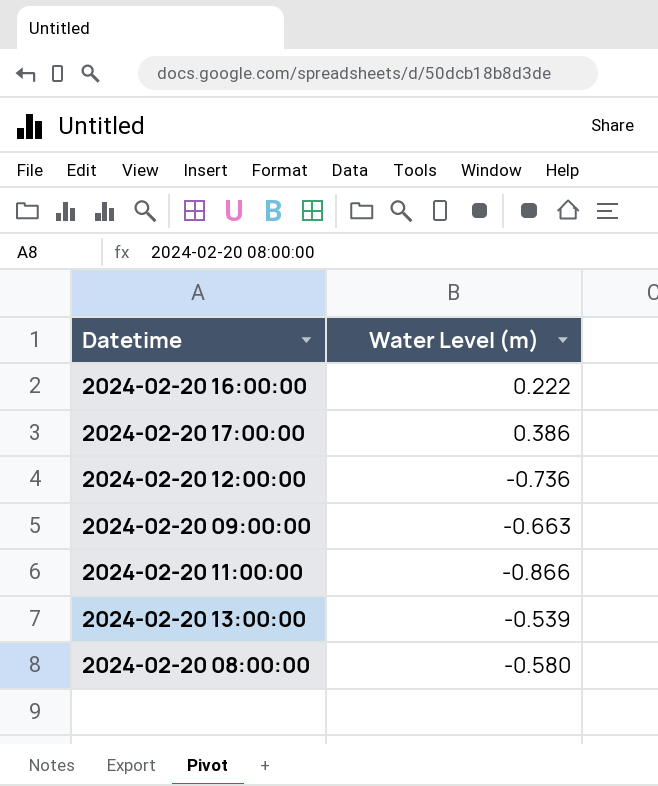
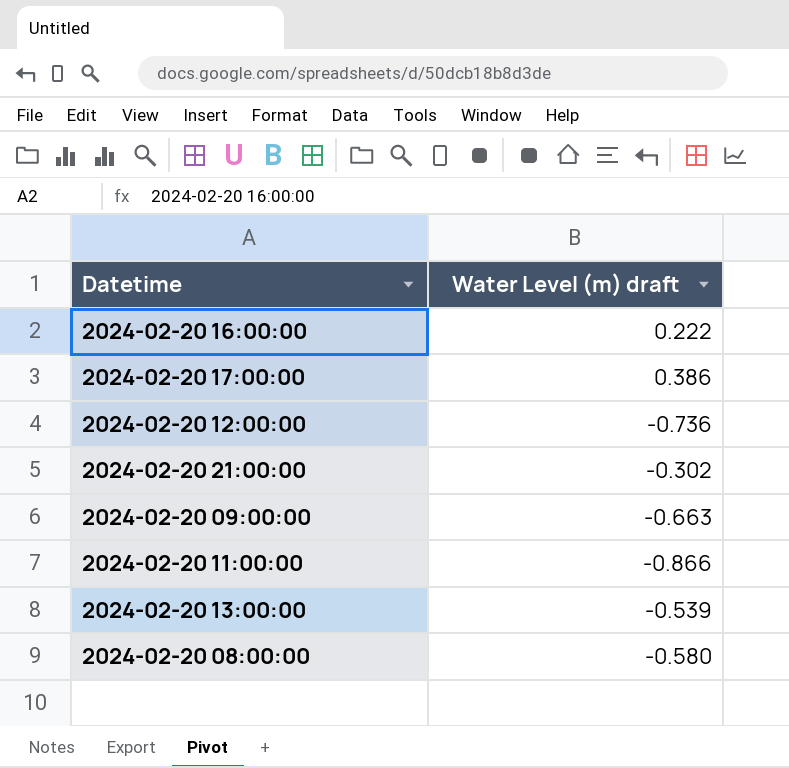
column name: Water Level (m) -> Water Level (m) draft
row 2024-02-20 21:00:00: none -> -0.302

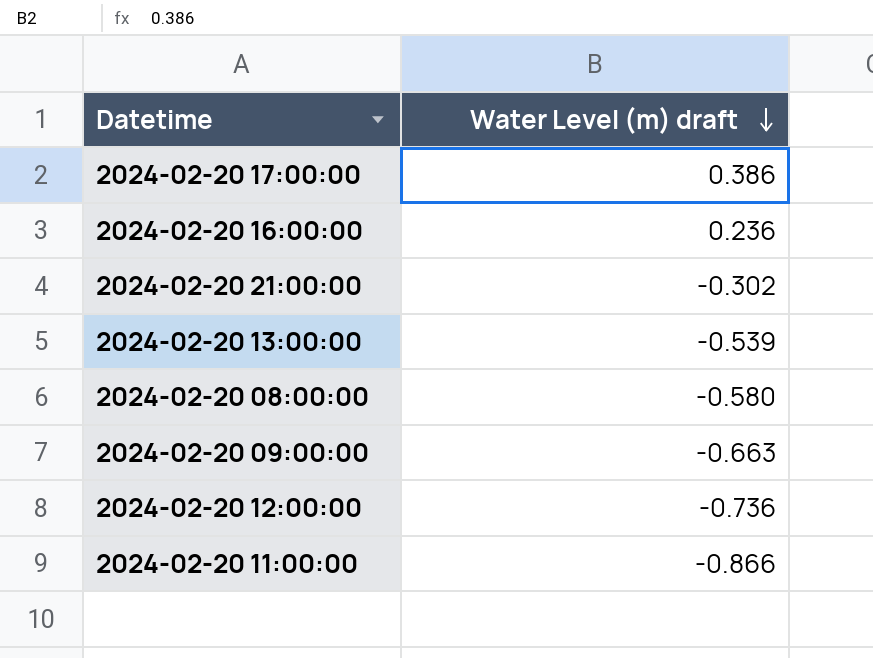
row order: none -> Water Level (m) draft descending
2024-02-20 16:00:00 | Water Level (m) draft: 0.222 -> 0.236

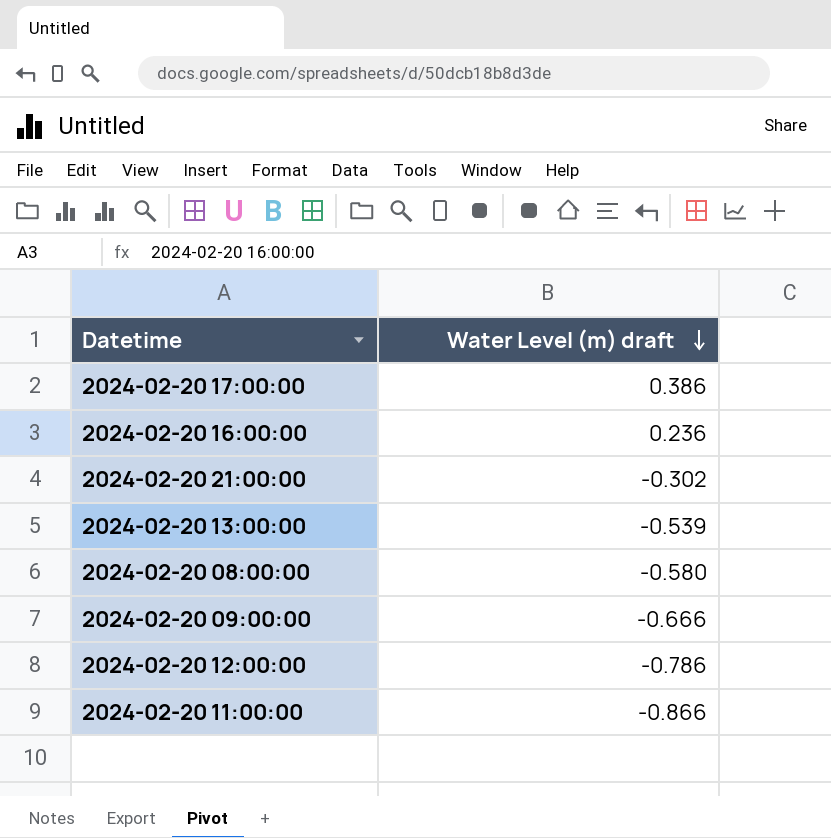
2024-02-20 09:00:00 | Water Level (m) draft: -0.663 -> -0.666
2024-02-20 12:00:00 | Water Level (m) draft: -0.736 -> -0.786

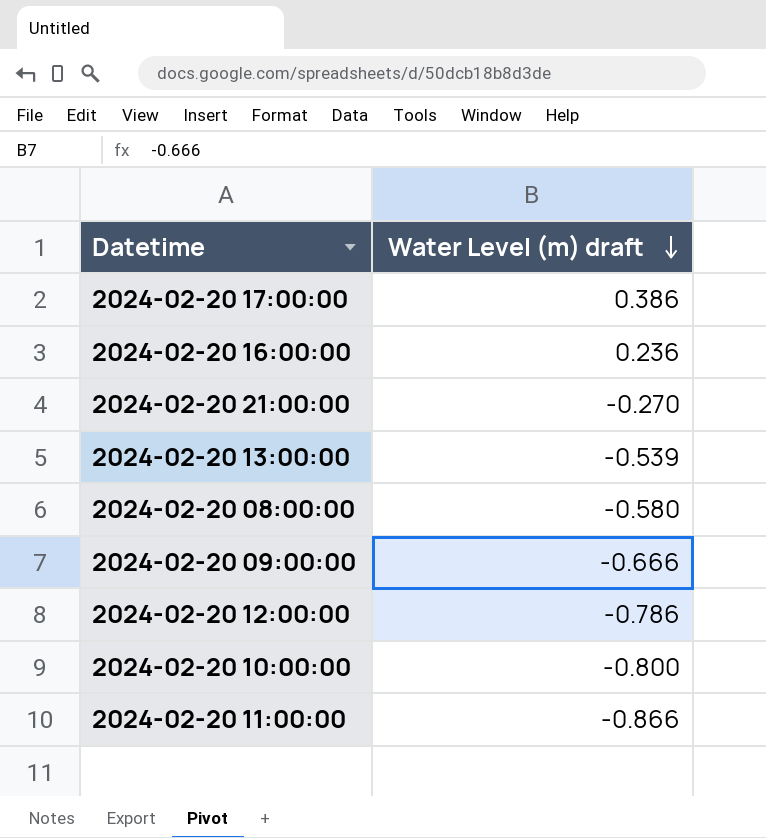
2024-02-20 21:00:00 | Water Level (m) draft: -0.302 -> -0.270
row 2024-02-20 10:00:00: none -> -0.800

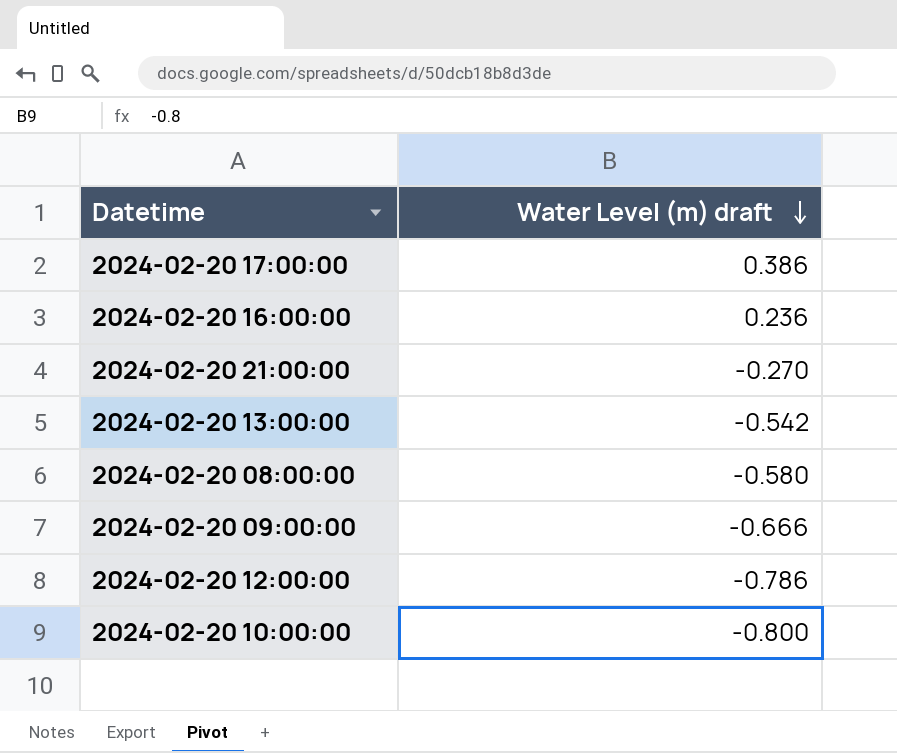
row 2024-02-20 11:00:00: -0.866 -> none
2024-02-20 13:00:00 | Water Level (m) draft: -0.539 -> -0.542

